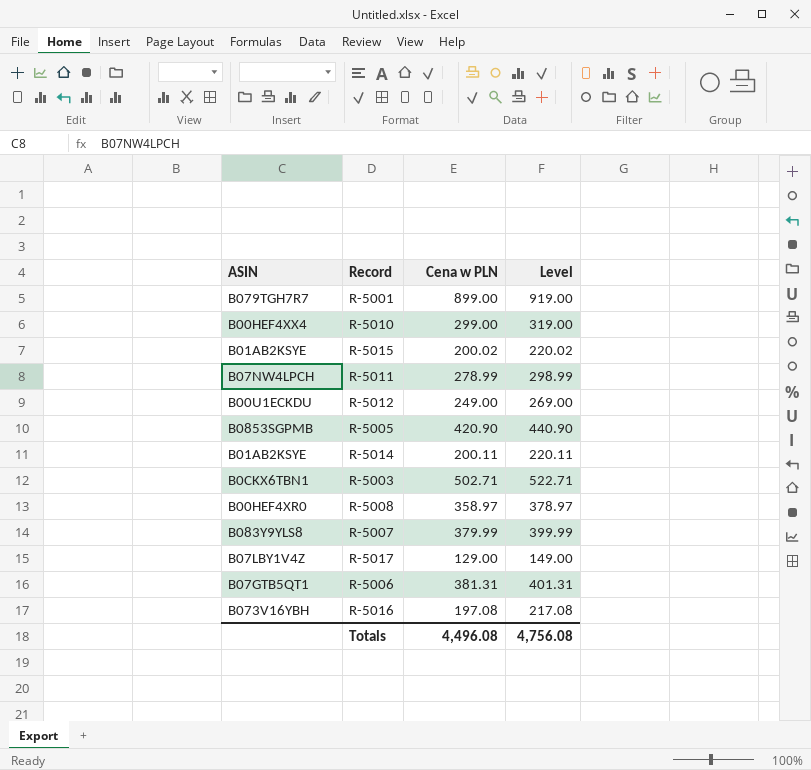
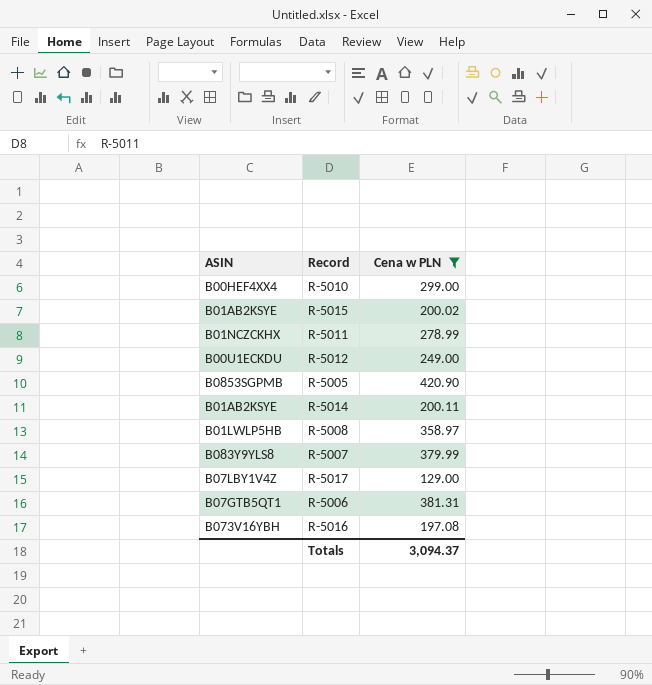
filter: none -> Cena w PLN <= 420.90
column Level | formula: [Cena w PLN] + 20 -> none
R-5011 | ASIN: B07NW4LPCH -> B01NCZCKHX
R-5008 | ASIN: B00HEF4XR0 -> B01LWLP5HB
Totals | Cena w PLN: 4,496.08 -> 3,094.37

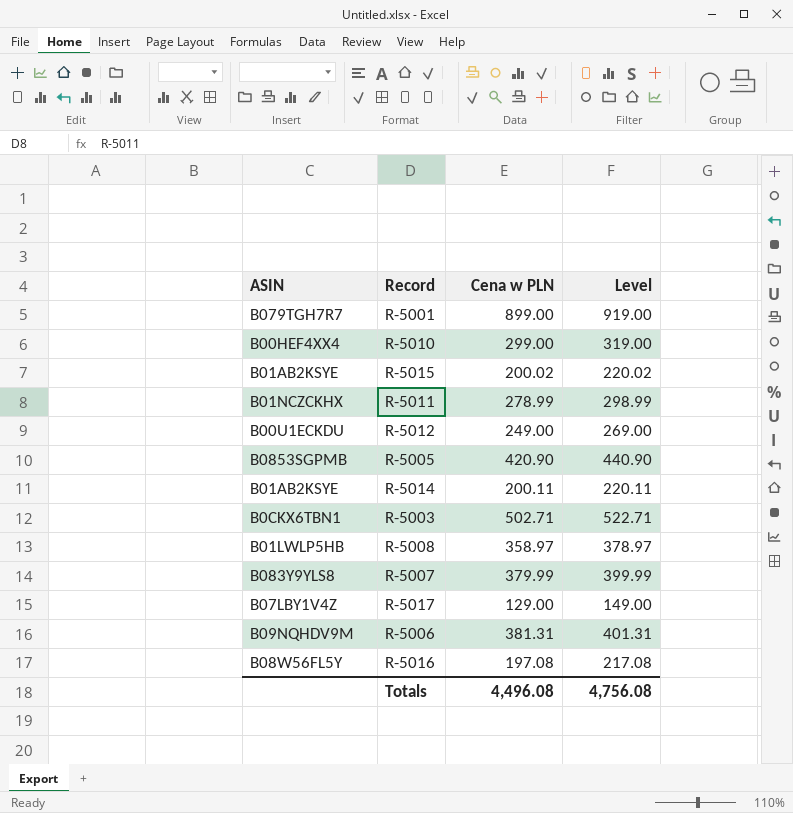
filter: Cena w PLN <= 420.90 -> none
column Level | formula: none -> [Cena w PLN] + 20
R-5006 | ASIN: B07GTB5QT1 -> B09NQHDV9M
R-5016 | ASIN: B073V16YBH -> B08W56FL5Y
Totals | Cena w PLN: 3,094.37 -> 4,496.08

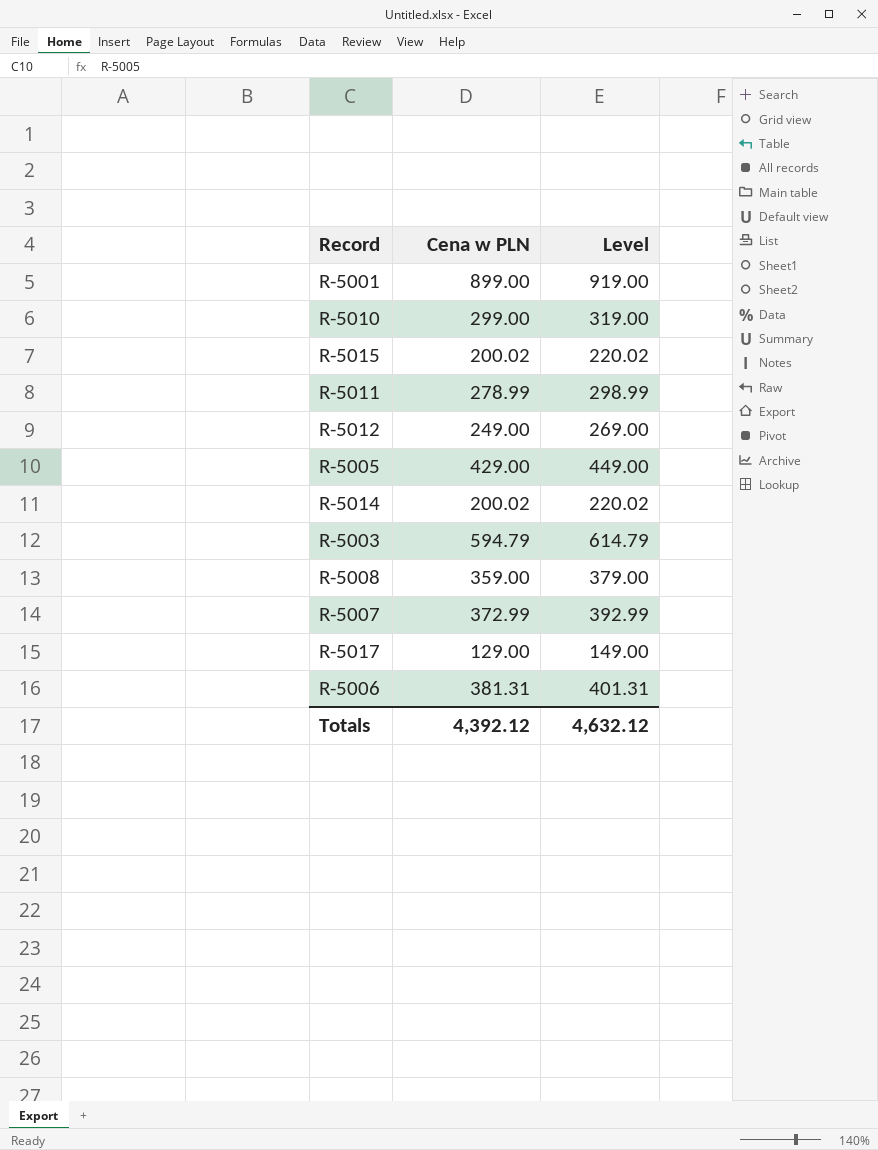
column ASIN | position: 1 -> none
row R-5016: B08W56FL5Y | 197.08 | 217.08 -> none
R-5005 | Cena w PLN: 420.90 -> 429.00
R-5005 | Level: 440.90 -> 449.00
R-5014 | Cena w PLN: 200.11 -> 200.02
R-5014 | Level: 220.11 -> 220.02
R-5003 | Cena w PLN: 502.71 -> 594.79
R-5003 | Level: 522.71 -> 614.79
R-5008 | Cena w PLN: 358.97 -> 359.00
R-5008 | Level: 378.97 -> 379.00
R-5007 | Cena w PLN: 379.99 -> 372.99
R-5007 | Level: 399.99 -> 392.99
Totals | Cena w PLN: 4,496.08 -> 4,392.12
Totals | Level: 4,756.08 -> 4,632.12

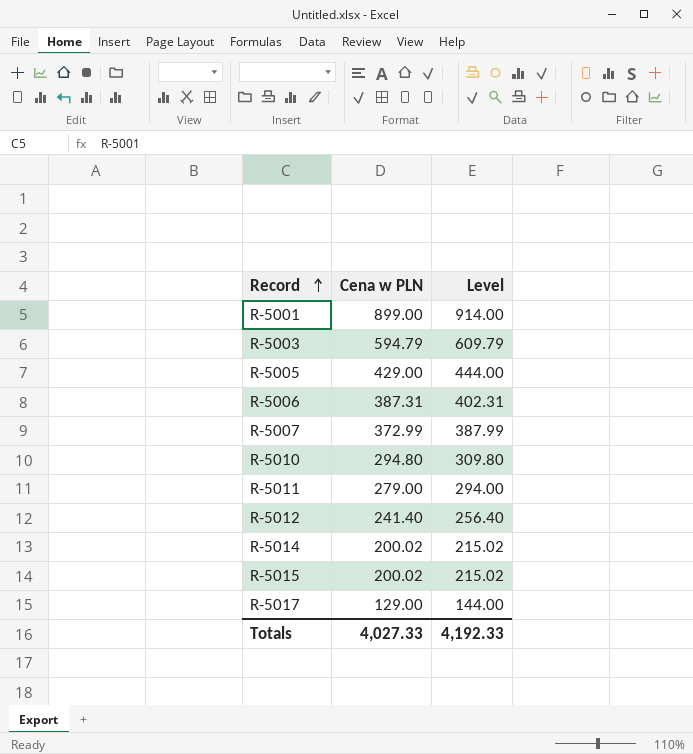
row order: none -> Record ascending
column Level | formula: [Cena w PLN] + 20 -> [Cena w PLN] + 15
row R-5008: 359.00 | 379.00 -> none
R-5006 | Cena w PLN: 381.31 -> 387.31
R-5010 | Cena w PLN: 299.00 -> 294.80
R-5011 | Cena w PLN: 278.99 -> 279.00
R-5012 | Cena w PLN: 249.00 -> 241.40
Totals | Cena w PLN: 4,392.12 -> 4,027.33
Totals | Level: 4,632.12 -> 4,192.33

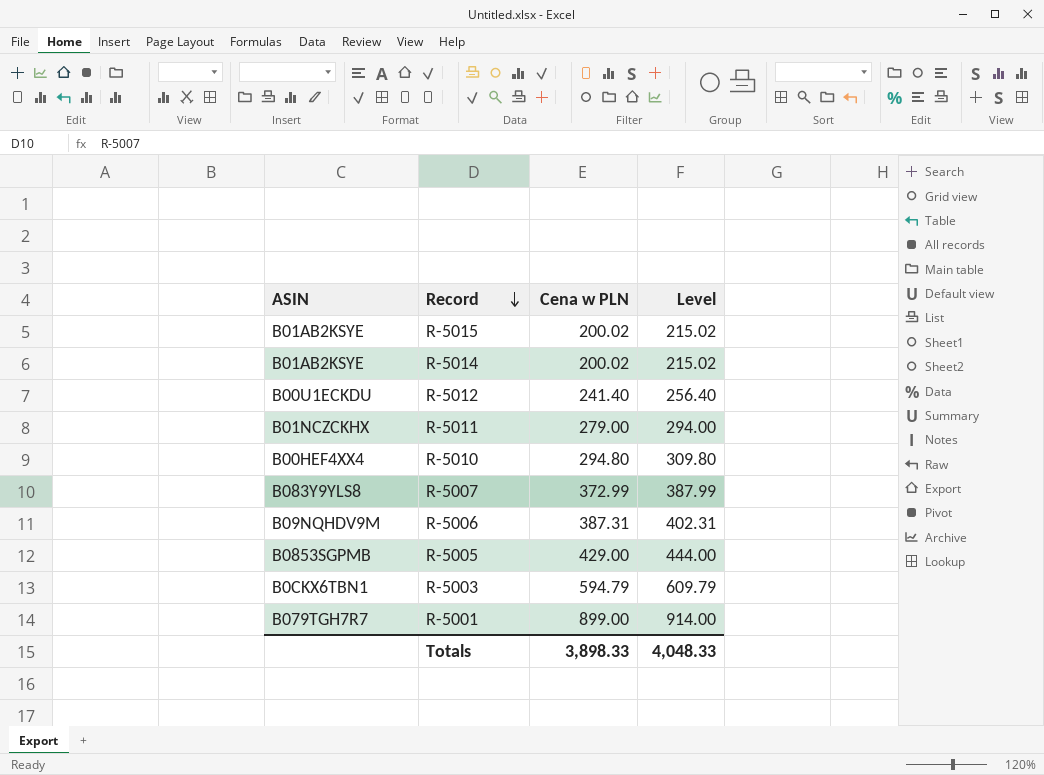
row order: Record ascending -> Record descending
column ASIN | position: none -> 1
row R-5017: 129.00 | 144.00 -> none
Totals | Cena w PLN: 4,027.33 -> 3,898.33
Totals | Level: 4,192.33 -> 4,048.33

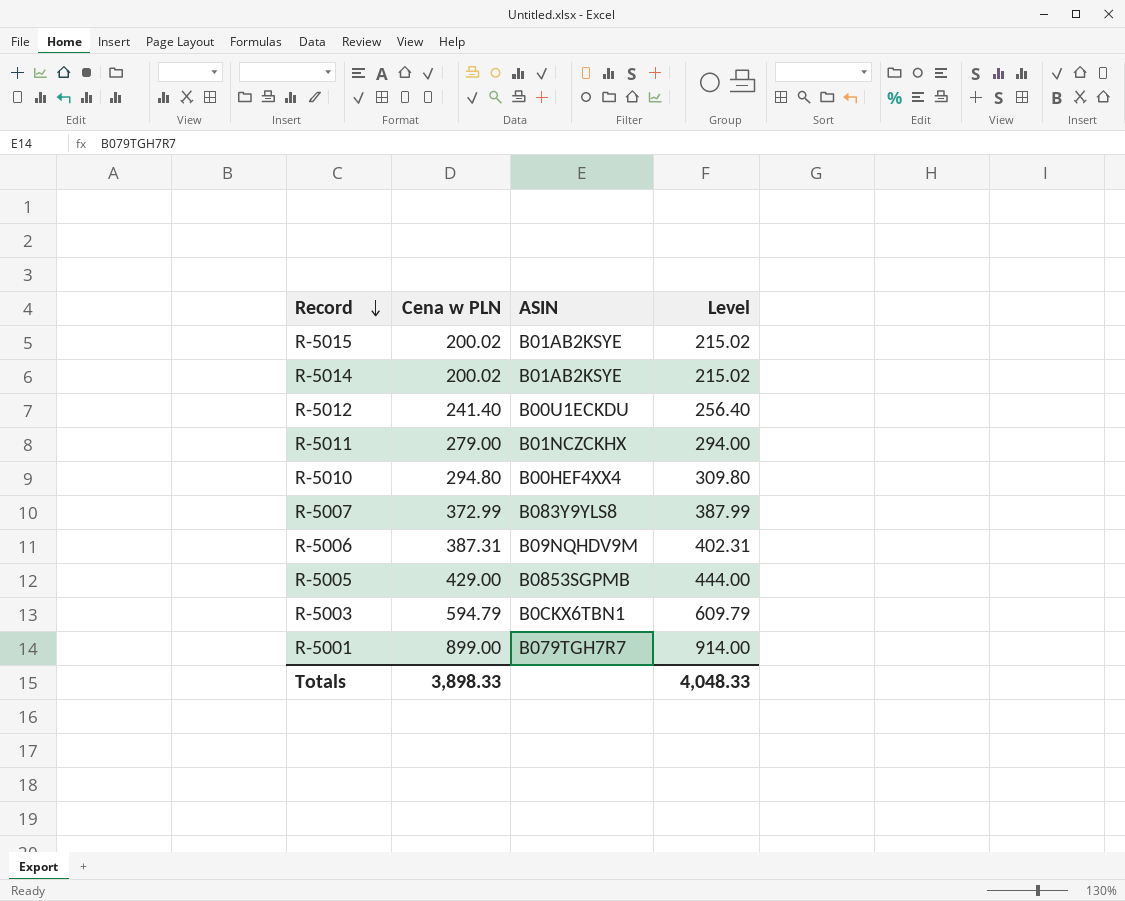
column ASIN | position: 1 -> 3

